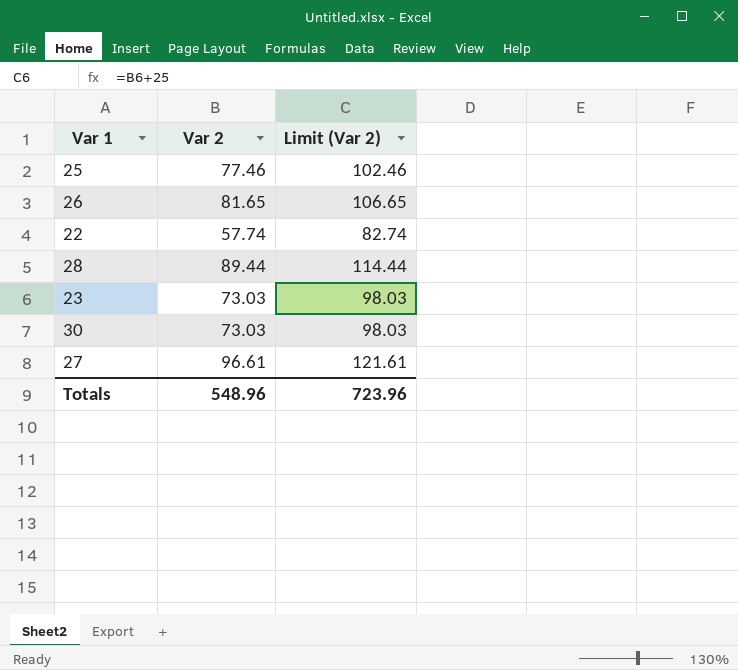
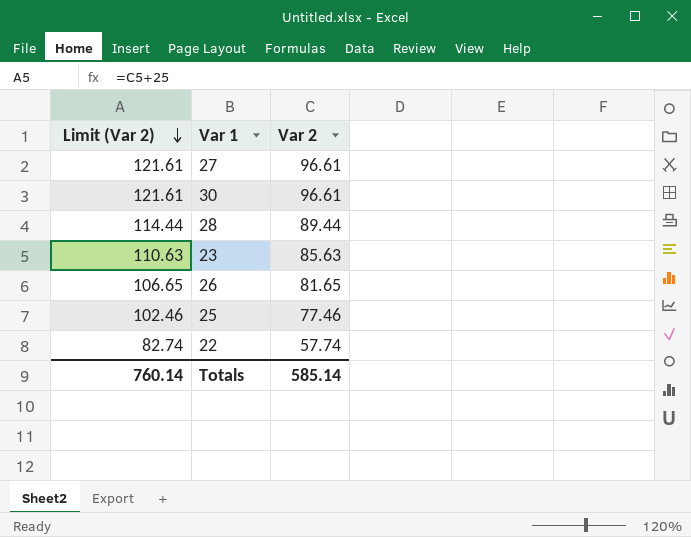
row order: none -> Limit (Var 2) descending
column Limit (Var 2) | position: 3 -> 1
30 | Limit (Var 2): 98.03 -> 121.61
30 | Var 2: 73.03 -> 96.61
23 | Limit (Var 2): 98.03 -> 110.63
23 | Var 2: 73.03 -> 85.63
Totals | Limit (Var 2): 723.96 -> 760.14
Totals | Var 2: 548.96 -> 585.14

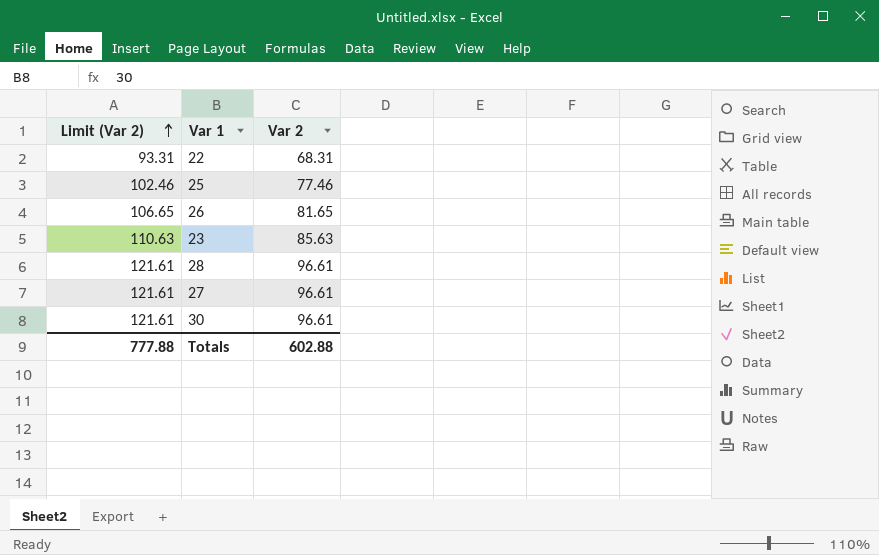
row order: Limit (Var 2) descending -> Limit (Var 2) ascending
22 | Limit (Var 2): 82.74 -> 93.31
22 | Var 2: 57.74 -> 68.31
28 | Limit (Var 2): 114.44 -> 121.61
28 | Var 2: 89.44 -> 96.61
Totals | Limit (Var 2): 760.14 -> 777.88
Totals | Var 2: 585.14 -> 602.88

